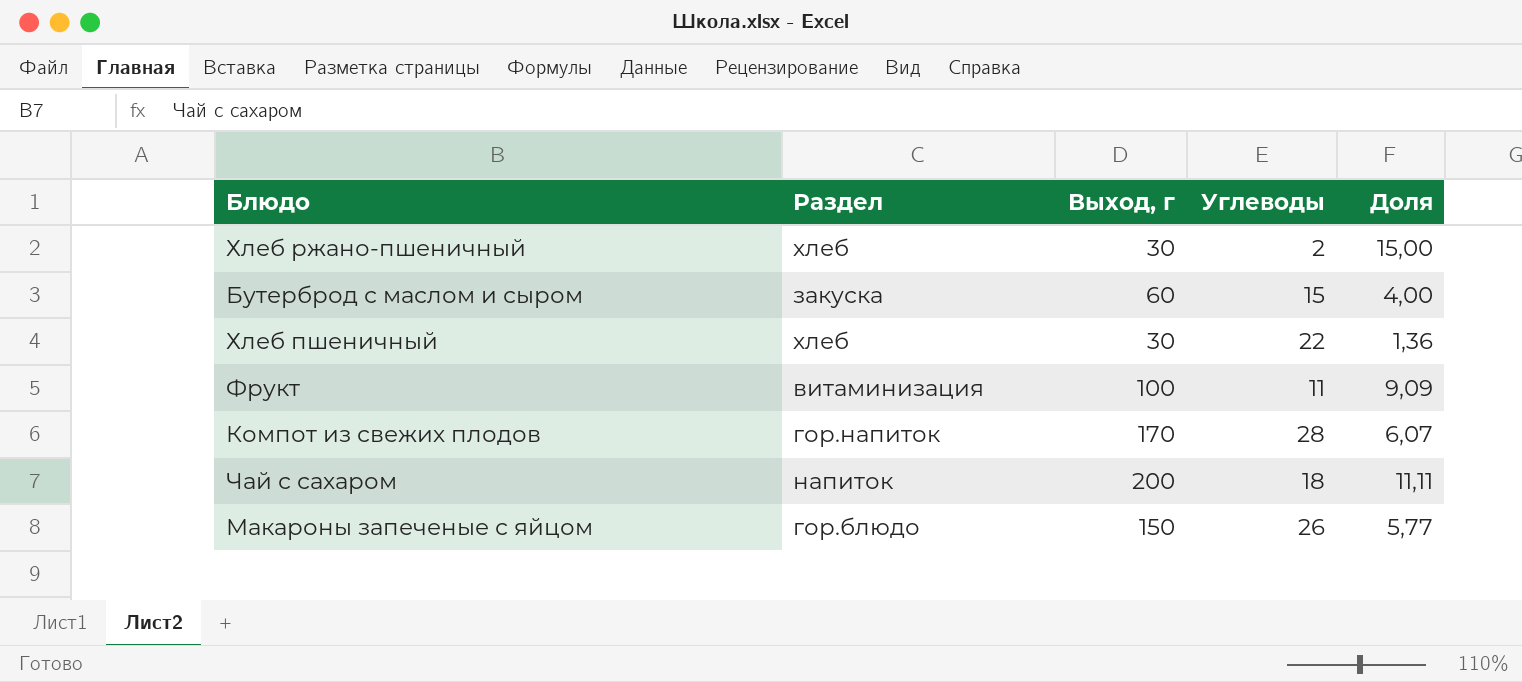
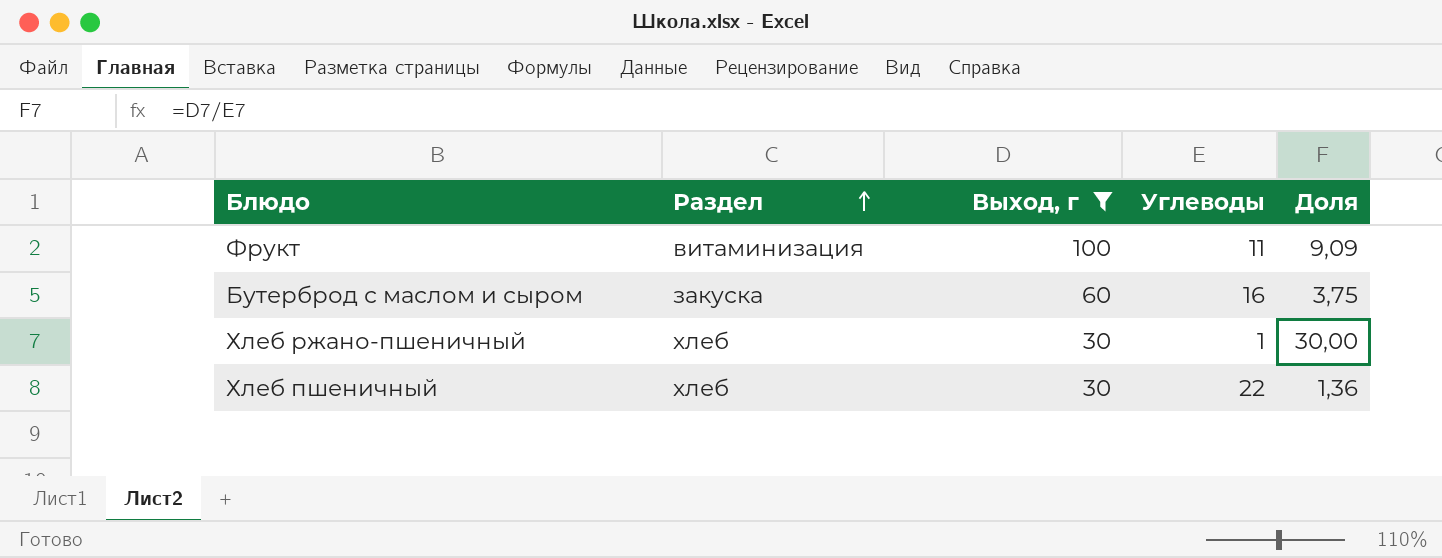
filter: none -> Выход, г <= 100
row order: none -> Раздел ascending
Бутерброд с маслом и сыром | Углеводы: 15 -> 16
Бутерброд с маслом и сыром | Доля: 4,00 -> 3,75
Хлеб ржано-пшеничный | Углеводы: 2 -> 1
Хлеб ржано-пшеничный | Доля: 15,00 -> 30,00

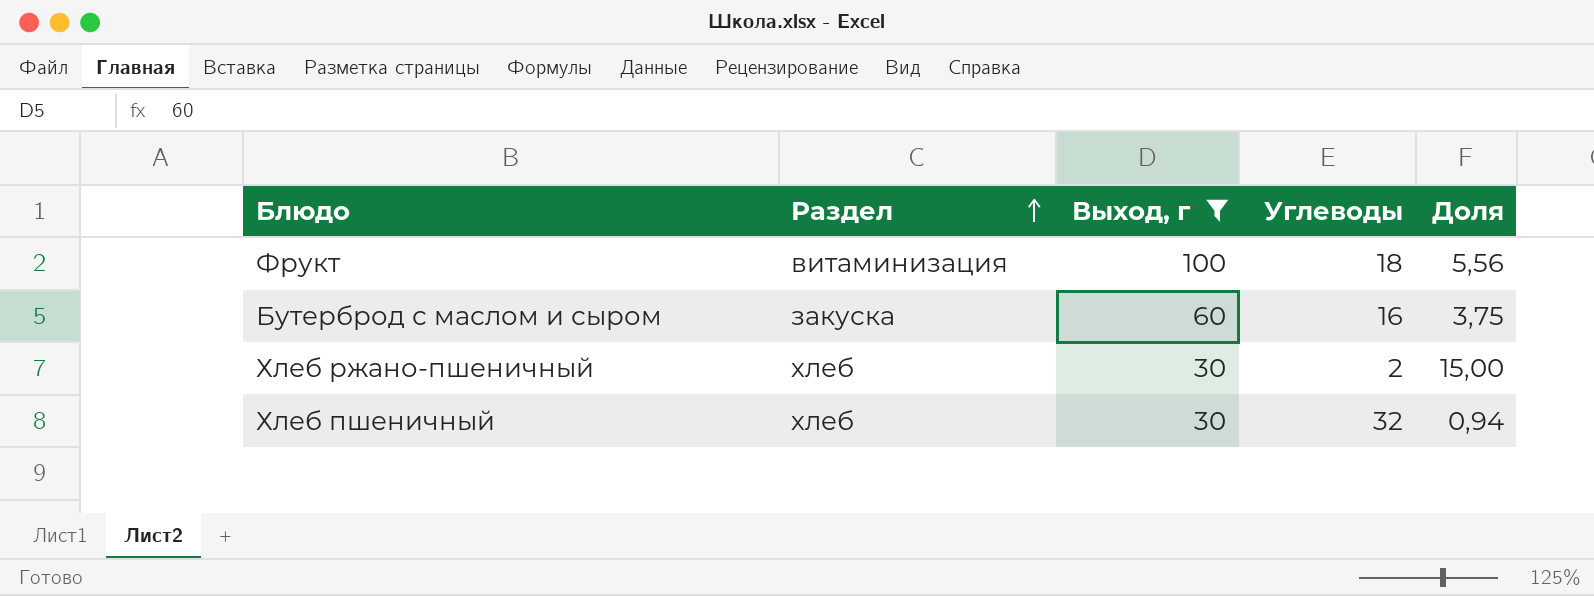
Фрукт | Углеводы: 11 -> 18
Фрукт | Доля: 9,09 -> 5,56
Хлеб ржано-пшеничный | Углеводы: 1 -> 2
Хлеб ржано-пшеничный | Доля: 30,00 -> 15,00
Хлеб пшеничный | Углеводы: 22 -> 32
Хлеб пшеничный | Доля: 1,36 -> 0,94

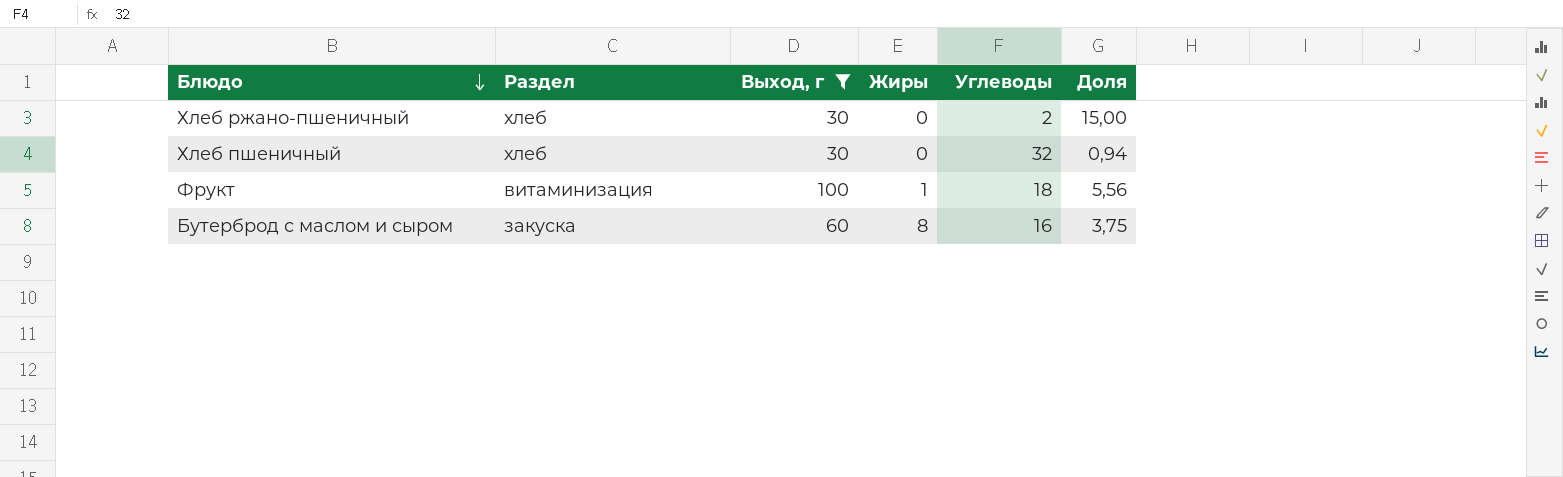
row order: Раздел ascending -> Блюдо descending
column Жиры | position: none -> 4

